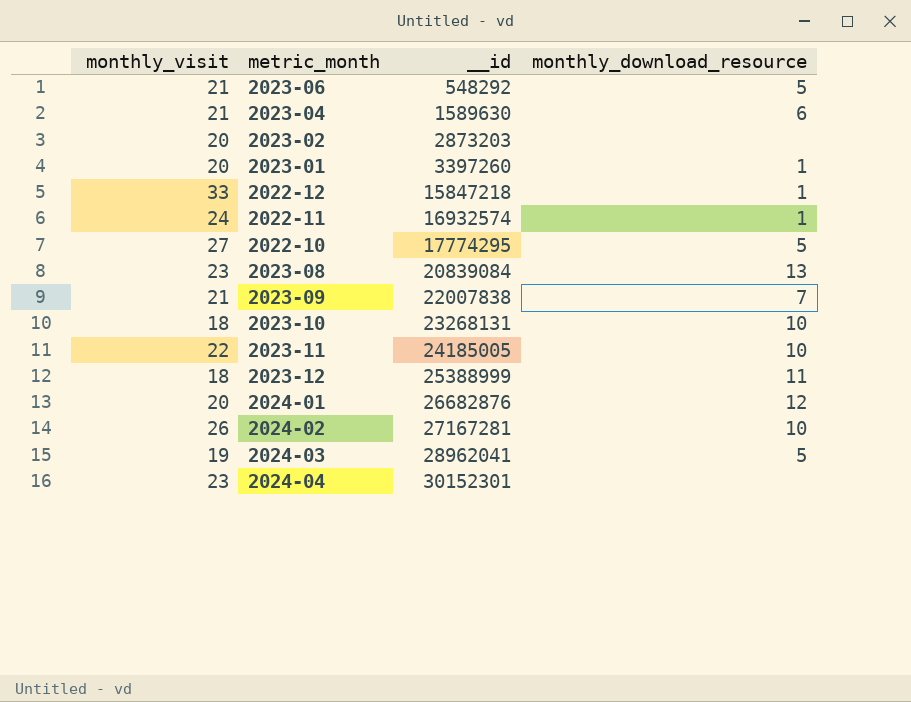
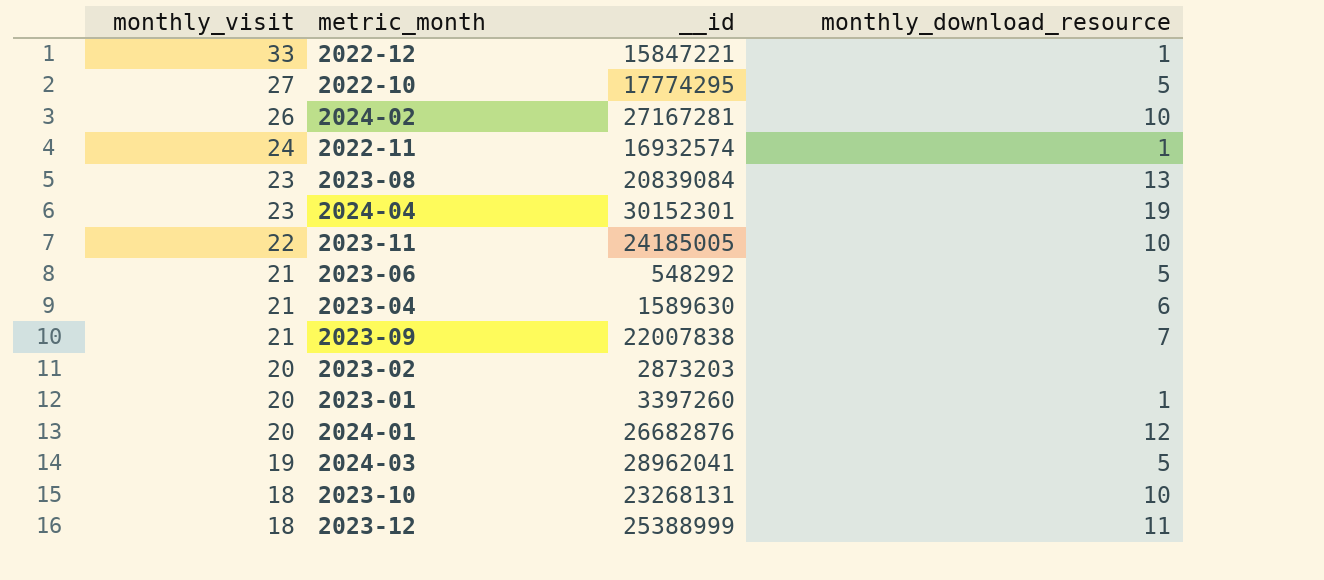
row order: __id ascending -> monthly_visit descending
2022-12 | __id: 15847218 -> 15847221
2024-04 | monthly_download_resource: none -> 19

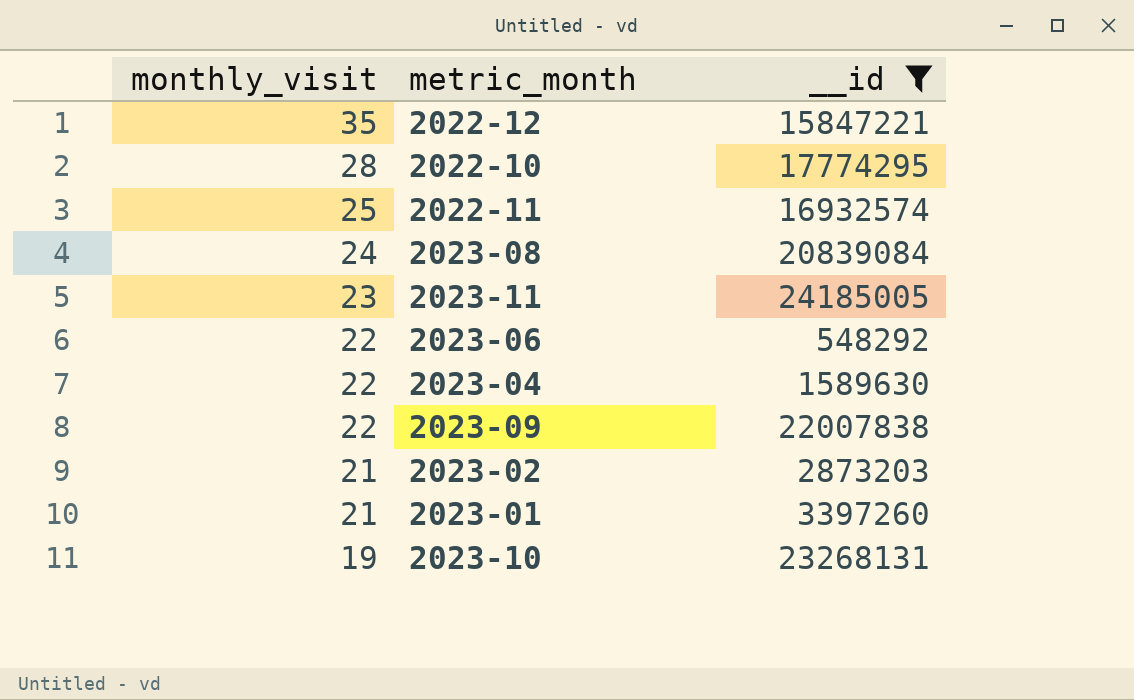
filter: none -> __id <= 24185005
column monthly_download_resource | position: 4 -> none
2022-12 | monthly_visit: 33 -> 35
2022-10 | monthly_visit: 27 -> 28
2022-11 | monthly_visit: 24 -> 25
2023-08 | monthly_visit: 23 -> 24
2023-11 | monthly_visit: 22 -> 23
2023-06 | monthly_visit: 21 -> 22
2023-04 | monthly_visit: 21 -> 22
2023-09 | monthly_visit: 21 -> 22
2023-02 | monthly_visit: 20 -> 21
2023-01 | monthly_visit: 20 -> 21
2023-10 | monthly_visit: 18 -> 19

